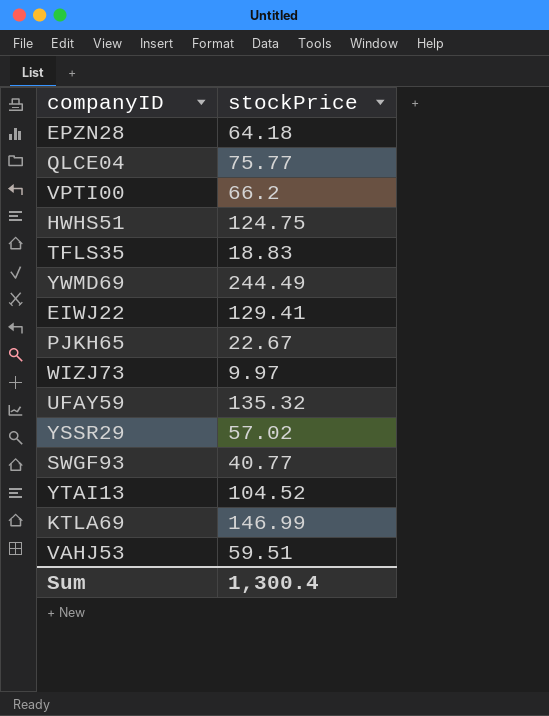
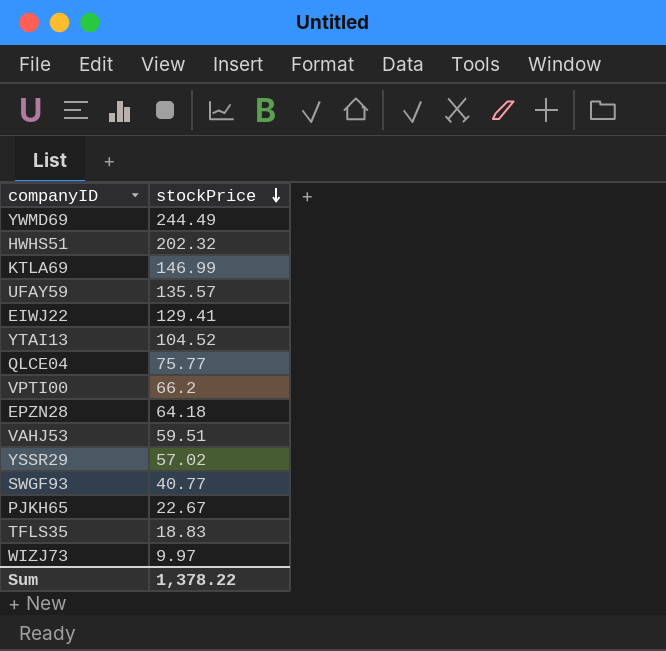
row order: none -> stockPrice descending
HWHS51 | stockPrice: 124.75 -> 202.32
UFAY59 | stockPrice: 135.32 -> 135.57
Sum | stockPrice: 1,300.4 -> 1,378.22

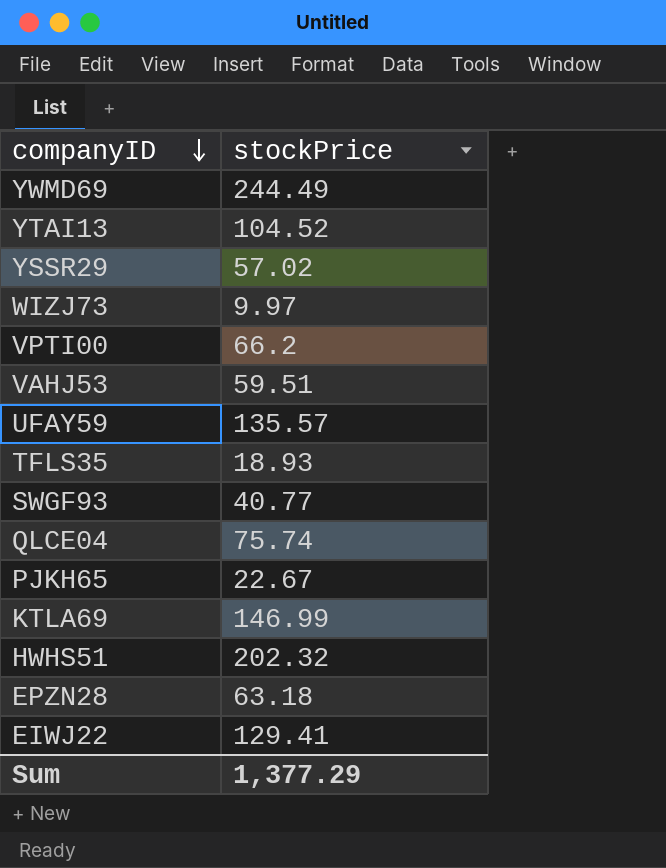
row order: stockPrice descending -> companyID descending
TFLS35 | stockPrice: 18.83 -> 18.93
QLCE04 | stockPrice: 75.77 -> 75.74
EPZN28 | stockPrice: 64.18 -> 63.18
Sum | stockPrice: 1,378.22 -> 1,377.29

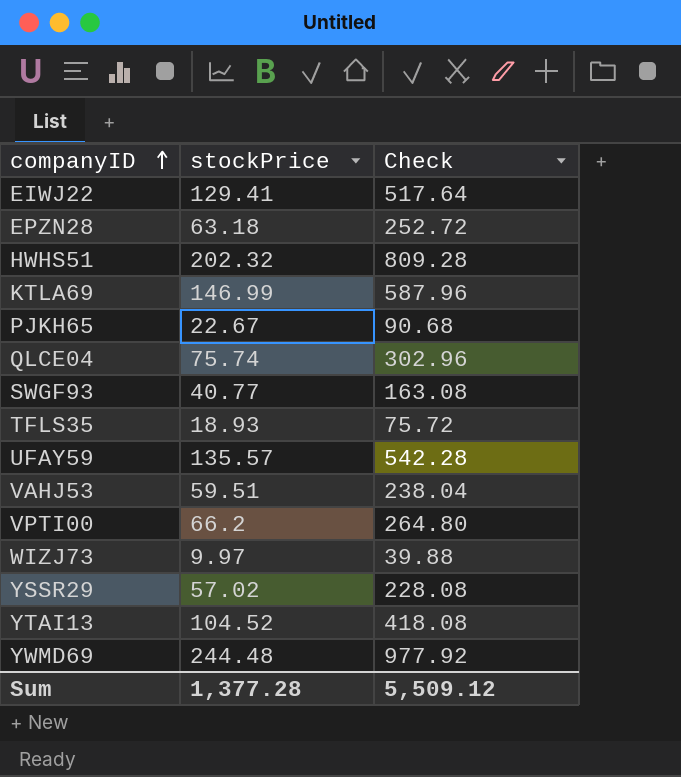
row order: companyID descending -> companyID ascending
column Check | formula: none -> [stockPrice] * 4
YWMD69 | stockPrice: 244.49 -> 244.48
Sum | stockPrice: 1,377.29 -> 1,377.28

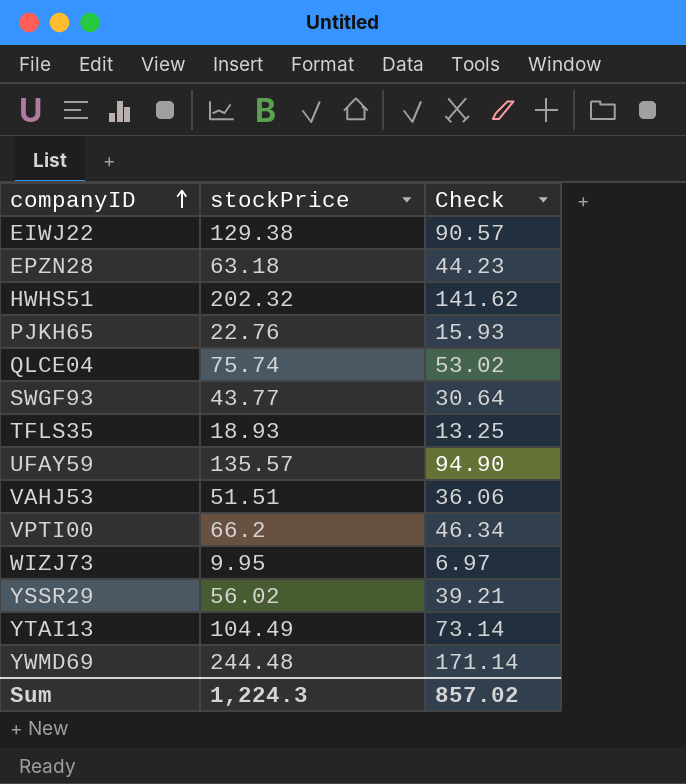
column Check | formula: [stockPrice] * 4 -> [stockPrice] * 0.7
row KTLA69: 146.99 | 587.96 -> none
EIWJ22 | stockPrice: 129.41 -> 129.38
PJKH65 | stockPrice: 22.67 -> 22.76
SWGF93 | stockPrice: 40.77 -> 43.77
VAHJ53 | stockPrice: 59.51 -> 51.51
WIZJ73 | stockPrice: 9.97 -> 9.95
YSSR29 | stockPrice: 57.02 -> 56.02
YTAI13 | stockPrice: 104.52 -> 104.49
Sum | stockPrice: 1,377.28 -> 1,224.3
Sum | Check: 5,509.12 -> 857.02

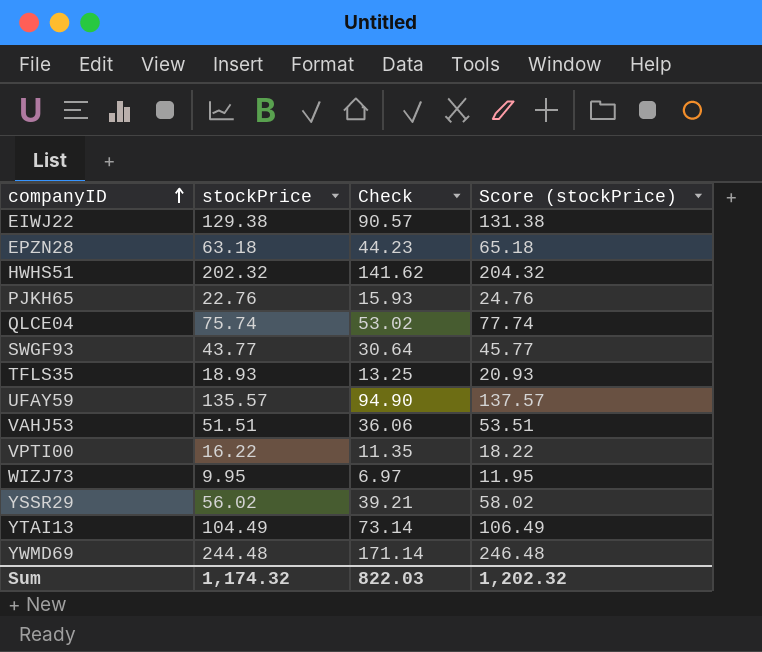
column Score (stockPrice) | formula: none -> [stockPrice] + 2
VPTI00 | stockPrice: 66.2 -> 16.22
VPTI00 | Check: 46.34 -> 11.35
Sum | stockPrice: 1,224.3 -> 1,174.32
Sum | Check: 857.02 -> 822.03

